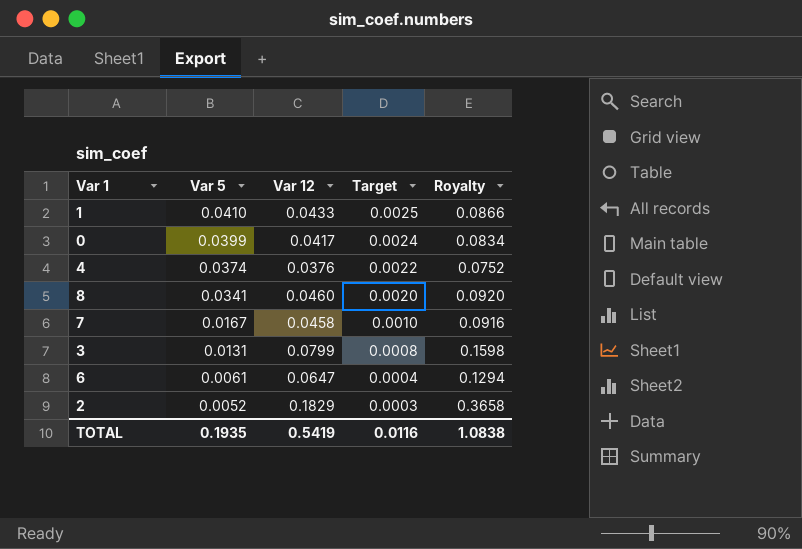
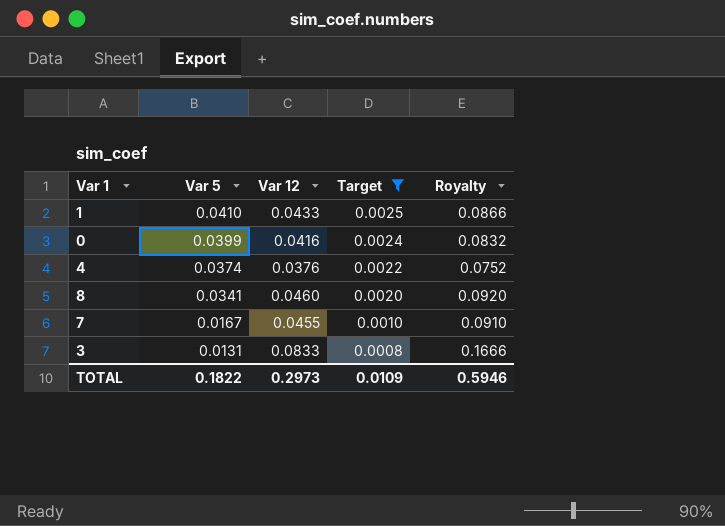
filter: none -> Target >= 0.0008
0 | Var 12: 0.0417 -> 0.0416
0 | Royalty: 0.0834 -> 0.0832
7 | Var 12: 0.0458 -> 0.0455
7 | Royalty: 0.0916 -> 0.0910
3 | Var 12: 0.0799 -> 0.0833
3 | Royalty: 0.1598 -> 0.1666
TOTAL | Var 5: 0.1935 -> 0.1822
TOTAL | Var 12: 0.5419 -> 0.2973
TOTAL | Target: 0.0116 -> 0.0109
TOTAL | Royalty: 1.0838 -> 0.5946

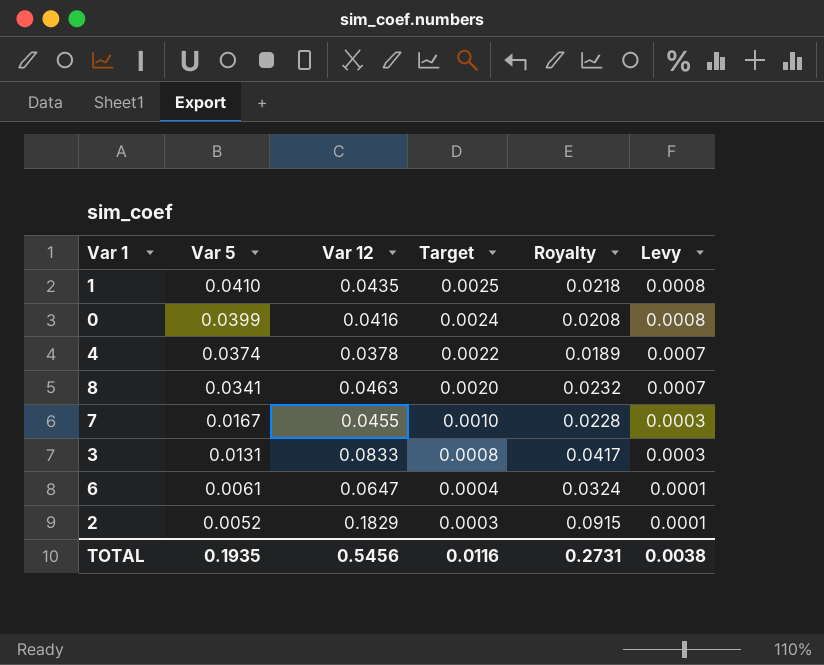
filter: Target >= 0.0008 -> none
column Royalty | formula: [Var 12] * 2 -> [Var 12] * 0.5
column Levy | formula: none -> [Var 5] * 0.02
1 | Var 12: 0.0433 -> 0.0435
4 | Var 12: 0.0376 -> 0.0378
8 | Var 12: 0.0460 -> 0.0463
TOTAL | Var 5: 0.1822 -> 0.1935
TOTAL | Var 12: 0.2973 -> 0.5456
TOTAL | Target: 0.0109 -> 0.0116
TOTAL | Royalty: 0.5946 -> 0.2731

